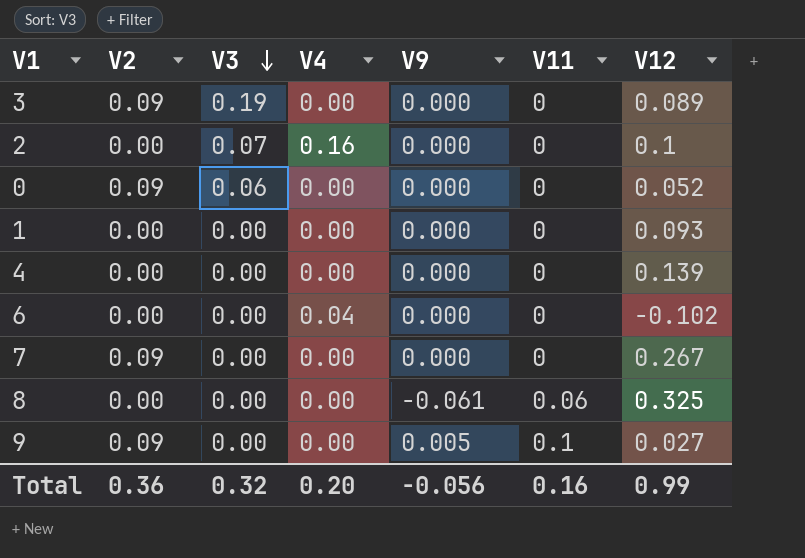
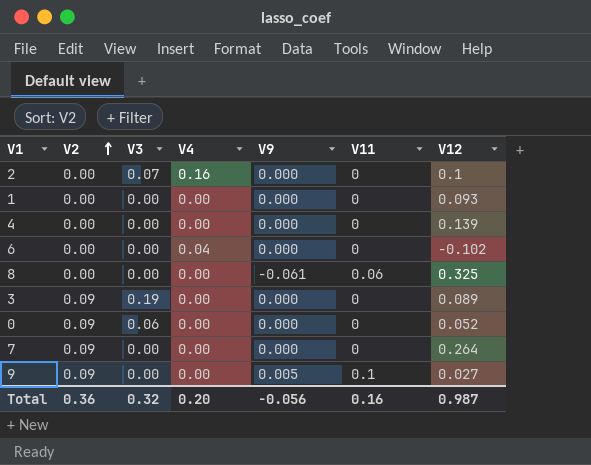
row order: V3 descending -> V2 ascending
7 | V12: 0.267 -> 0.264
Total | V12: 0.99 -> 0.987

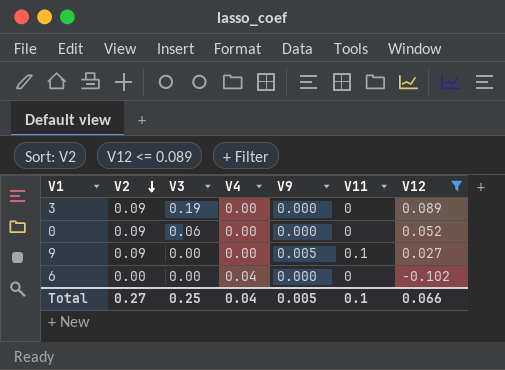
filter: none -> V12 <= 0.089
row order: V2 ascending -> V2 descending
Total | V2: 0.36 -> 0.27
Total | V3: 0.32 -> 0.25
Total | V4: 0.20 -> 0.04
Total | V9: -0.056 -> 0.005
Total | V11: 0.16 -> 0.1
Total | V12: 0.987 -> 0.066

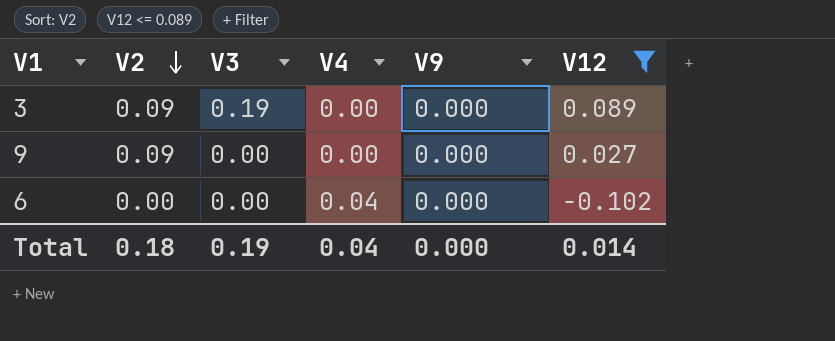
column V11 | position: 6 -> none
row 0: 0.09 | 0.06 | 0.00 | 0.000 | 0 | 0.052 -> none
9 | V9: 0.005 -> 0.000
Total | V2: 0.27 -> 0.18
Total | V3: 0.25 -> 0.19
Total | V9: 0.005 -> 0.000
Total | V12: 0.066 -> 0.014

